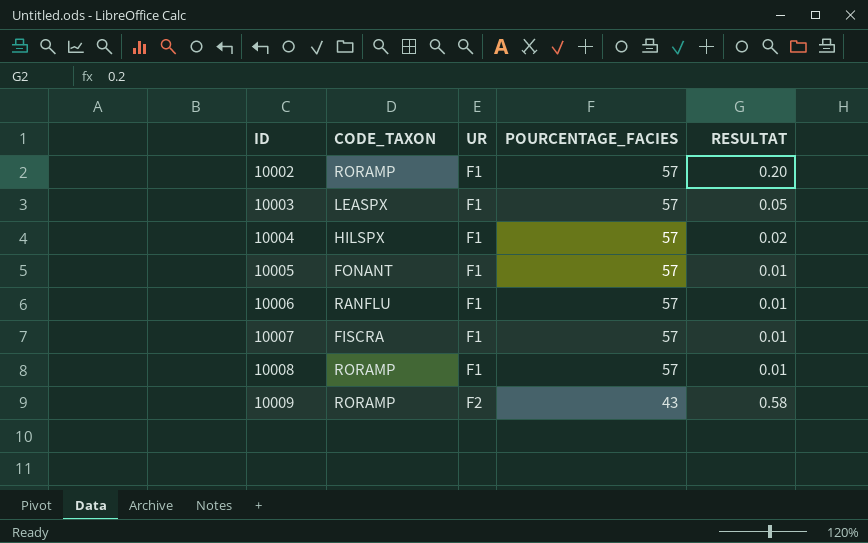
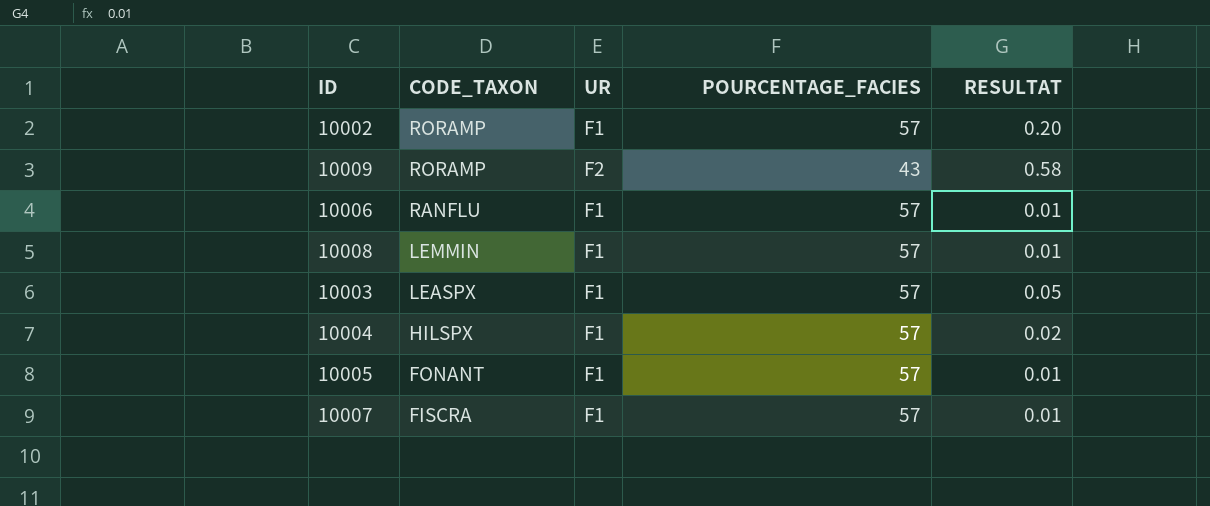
row order: ID ascending -> CODE_TAXON descending
10008 | CODE_TAXON: RORAMP -> LEMMIN

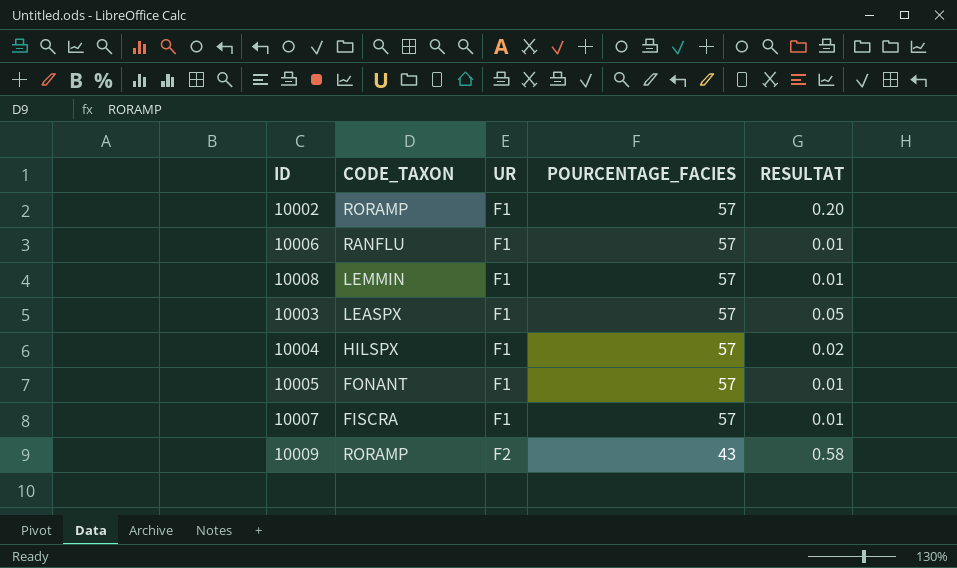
row order: CODE_TAXON descending -> UR ascending

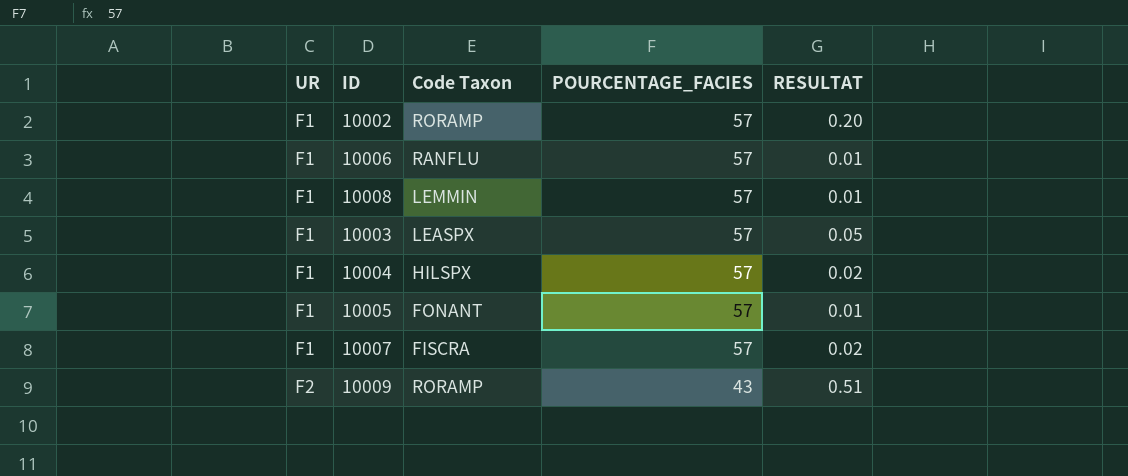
column UR | position: 3 -> 1
column name: CODE_TAXON -> Code Taxon
10007 | RESULTAT: 0.01 -> 0.02
10009 | RESULTAT: 0.58 -> 0.51

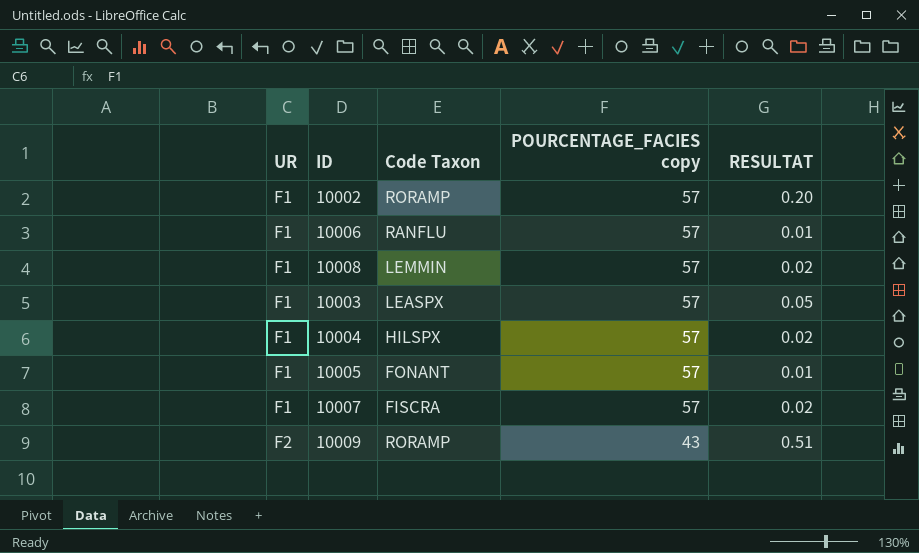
column name: POURCENTAGE_FACIES -> POURCENTAGE_FACIES copy
10008 | RESULTAT: 0.01 -> 0.02

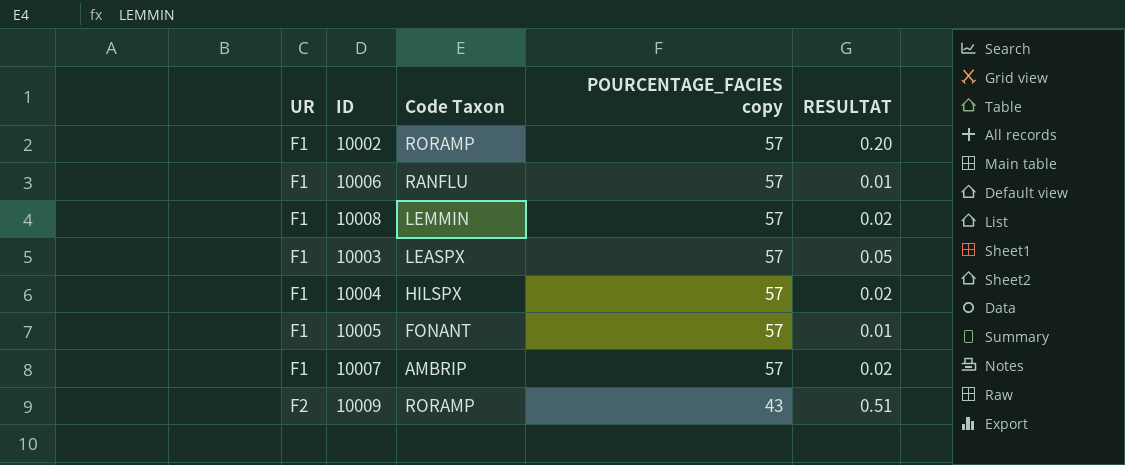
10007 | Code Taxon: FISCRA -> AMBRIP

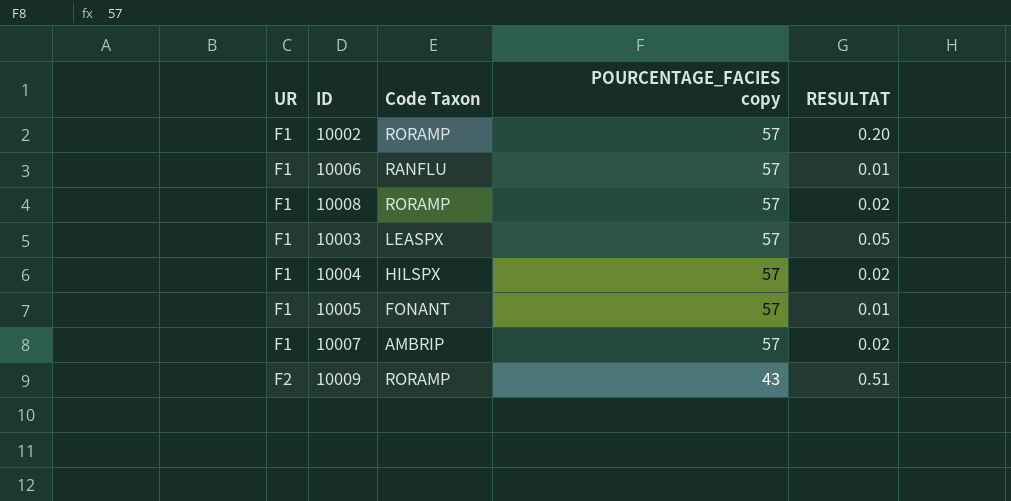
10008 | Code Taxon: LEMMIN -> RORAMP

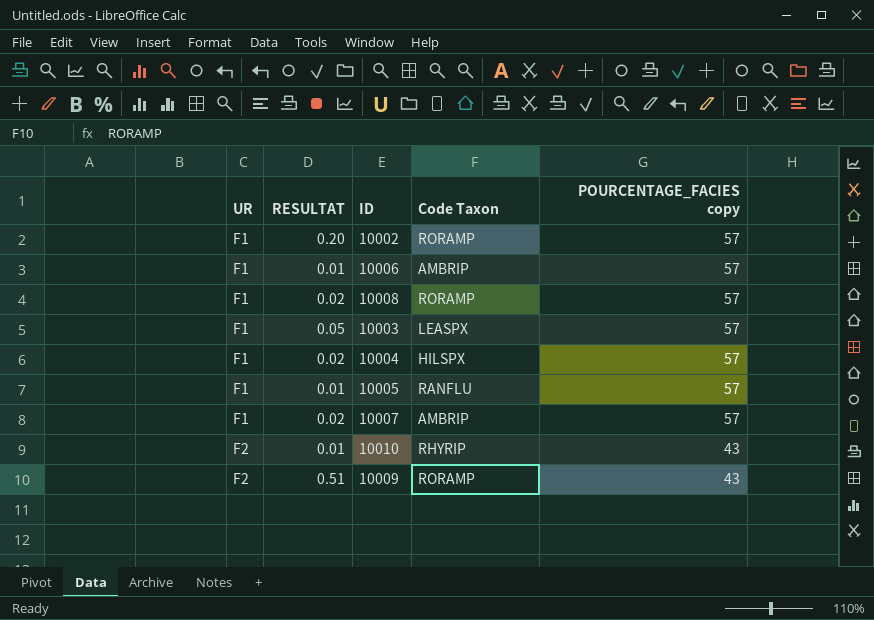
column RESULTAT | position: 5 -> 2
10006 | Code Taxon: RANFLU -> AMBRIP
10005 | Code Taxon: FONANT -> RANFLU
row 10010: none -> F2 | 0.01 | RHYRIP | 43

